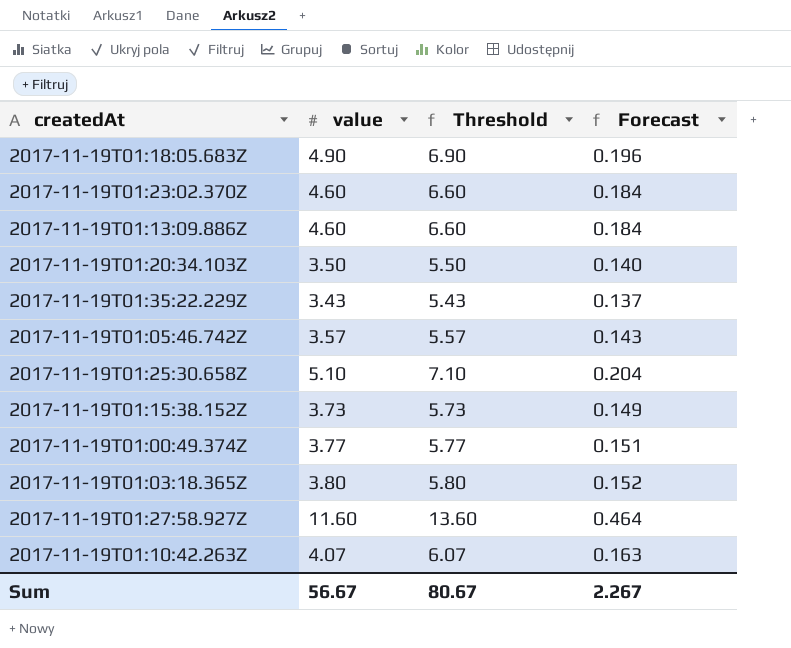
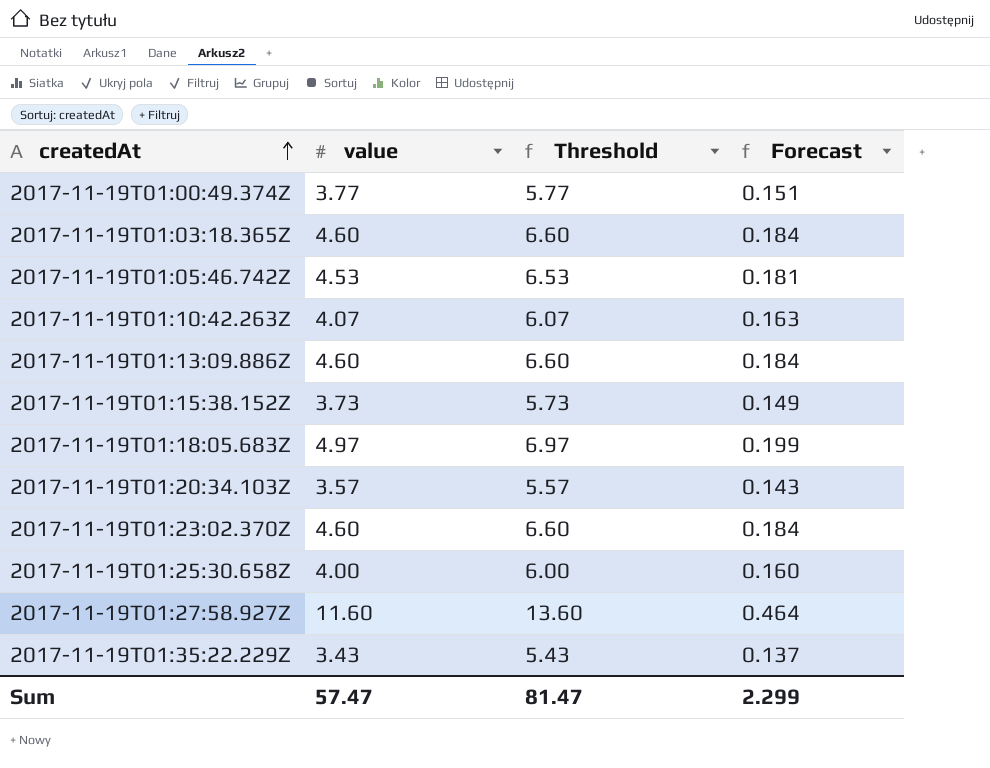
row order: none -> createdAt ascending
2017-11-19T01:03:18.365Z | value: 3.80 -> 4.60
2017-11-19T01:03:18.365Z | Threshold: 5.80 -> 6.60
2017-11-19T01:03:18.365Z | Forecast: 0.152 -> 0.184
2017-11-19T01:05:46.742Z | value: 3.57 -> 4.53
2017-11-19T01:05:46.742Z | Threshold: 5.57 -> 6.53
2017-11-19T01:05:46.742Z | Forecast: 0.143 -> 0.181
2017-11-19T01:18:05.683Z | value: 4.90 -> 4.97
2017-11-19T01:18:05.683Z | Threshold: 6.90 -> 6.97
2017-11-19T01:18:05.683Z | Forecast: 0.196 -> 0.199
2017-11-19T01:20:34.103Z | value: 3.50 -> 3.57
2017-11-19T01:20:34.103Z | Threshold: 5.50 -> 5.57
2017-11-19T01:20:34.103Z | Forecast: 0.140 -> 0.143
2017-11-19T01:25:30.658Z | value: 5.10 -> 4.00
2017-11-19T01:25:30.658Z | Threshold: 7.10 -> 6.00
2017-11-19T01:25:30.658Z | Forecast: 0.204 -> 0.160
Sum | value: 56.67 -> 57.47
Sum | Threshold: 80.67 -> 81.47
Sum | Forecast: 2.267 -> 2.299

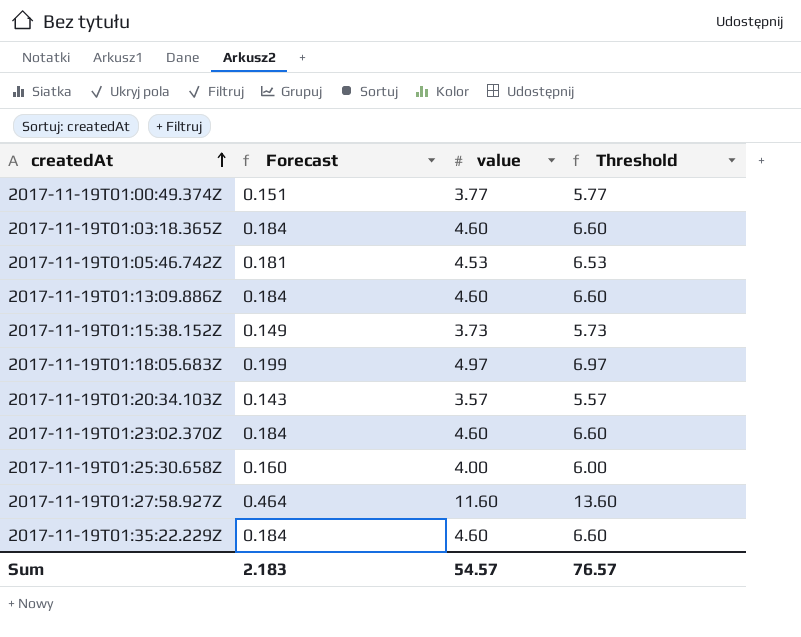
column Forecast | position: 4 -> 2
row 2017-11-19T01:10:42.263Z: 4.07 | 6.07 | 0.163 -> none
2017-11-19T01:35:22.229Z | Forecast: 0.137 -> 0.184
2017-11-19T01:35:22.229Z | value: 3.43 -> 4.60
2017-11-19T01:35:22.229Z | Threshold: 5.43 -> 6.60
Sum | Forecast: 2.299 -> 2.183
Sum | value: 57.47 -> 54.57
Sum | Threshold: 81.47 -> 76.57

